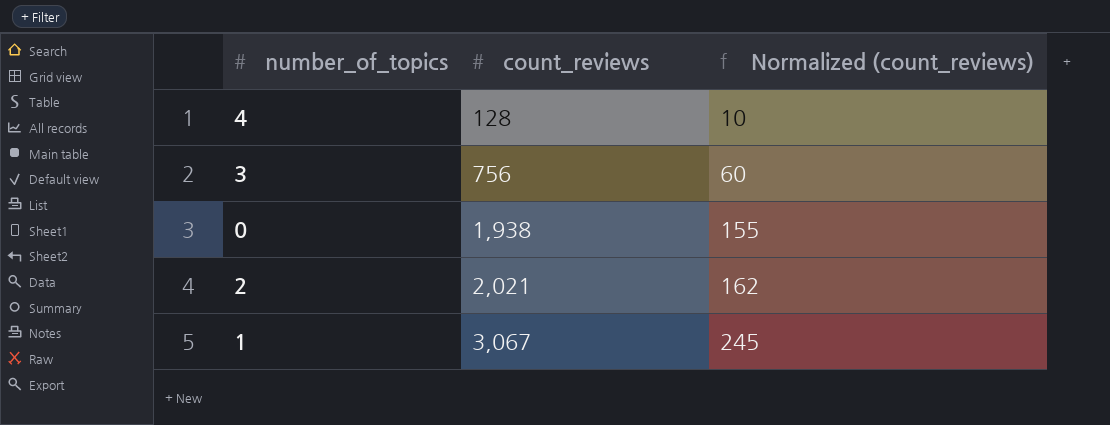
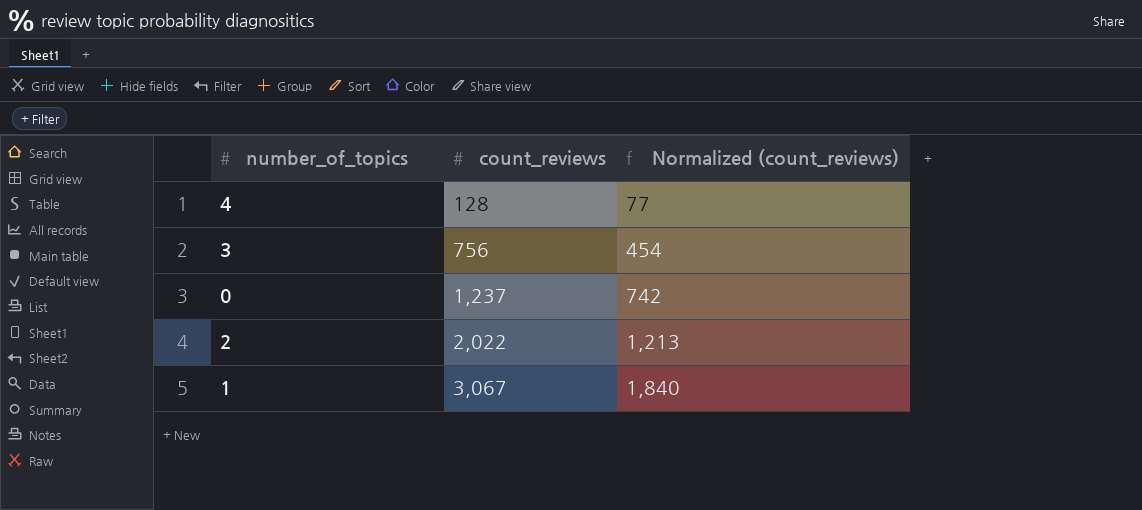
column Normalized (count_reviews) | formula: [count_reviews] * 0.08 -> [count_reviews] * 0.6
0 | count_reviews: 1,938 -> 1,237
2 | count_reviews: 2,021 -> 2,022

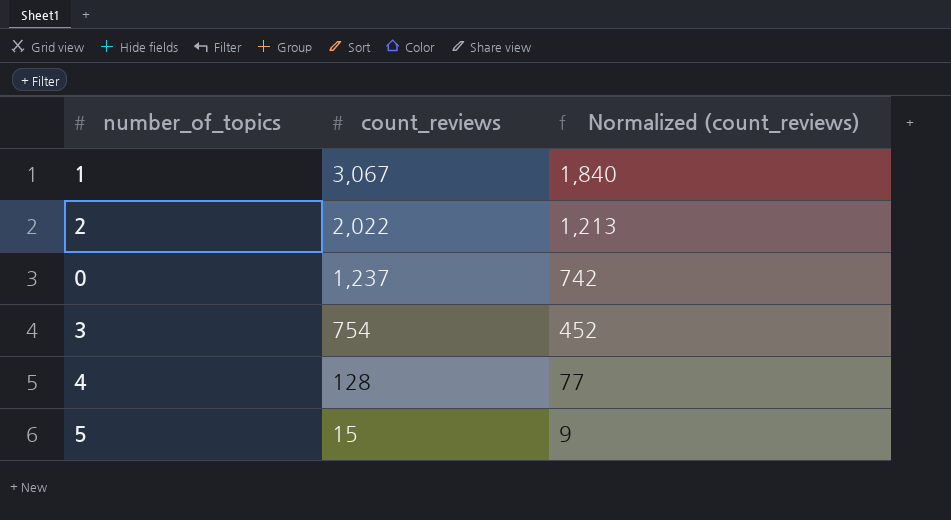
row order: count_reviews ascending -> count_reviews descending
3 | count_reviews: 756 -> 754
3 | Normalized (count_reviews): 454 -> 452
row 5: none -> 15 | 9

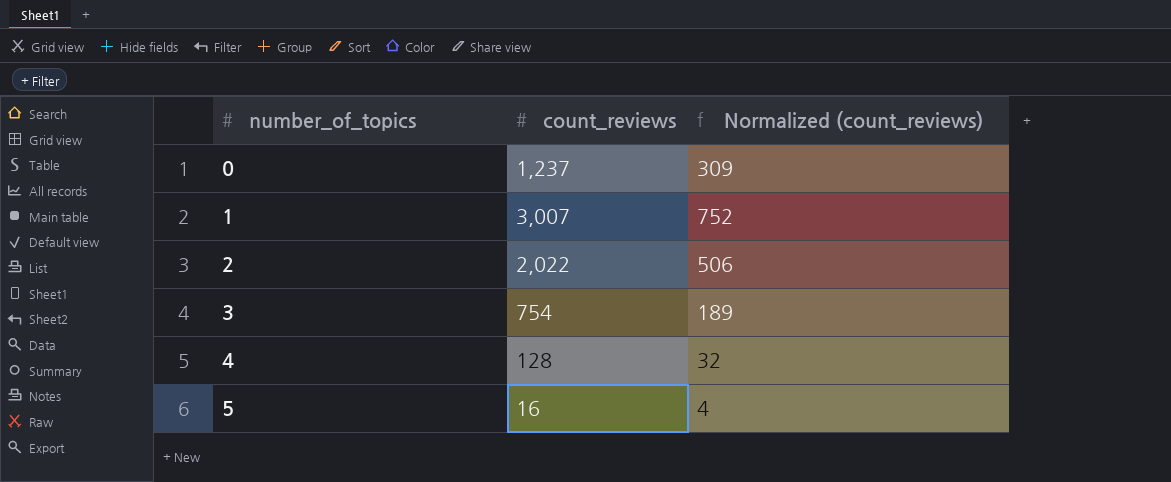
row order: count_reviews descending -> number_of_topics ascending
column Normalized (count_reviews) | formula: [count_reviews] * 0.6 -> [count_reviews] * 0.25
1 | count_reviews: 3,067 -> 3,007
5 | count_reviews: 15 -> 16

